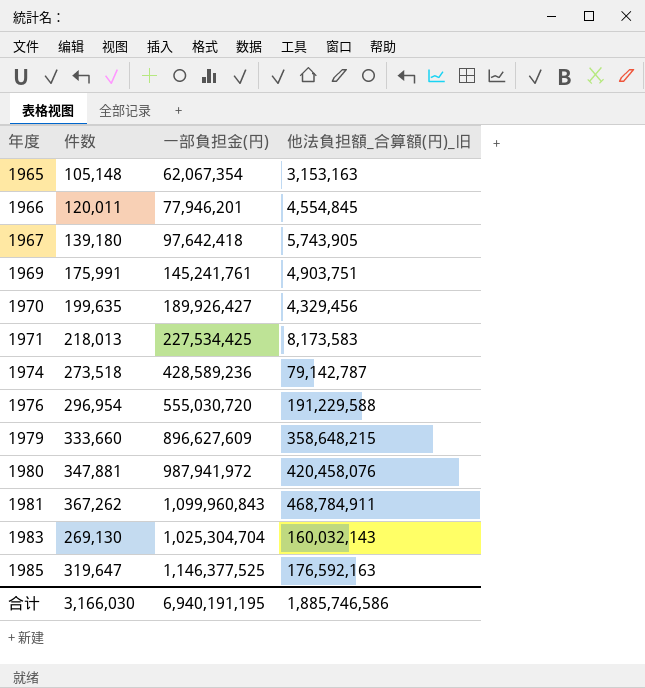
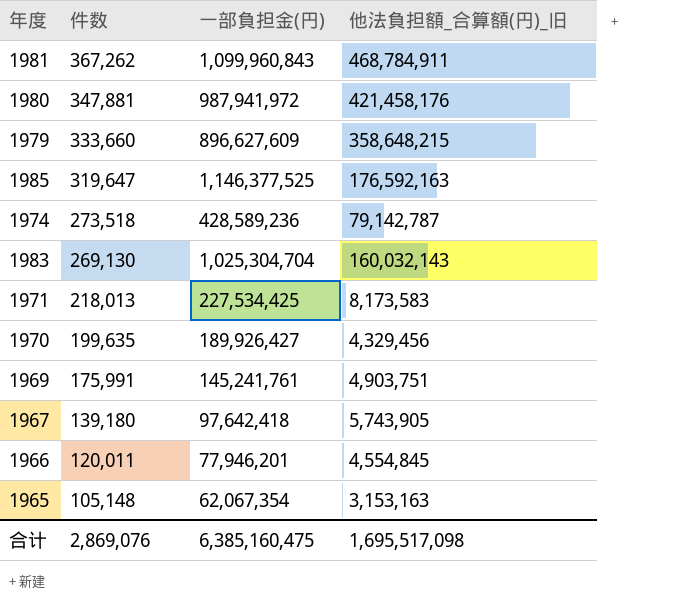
row order: 年度 ascending -> 件数 descending
row 1976: 296,954 | 555,030,720 | 191,229,588 -> none
1980 | 他法負担額_合算額(円)_旧: 420,458,076 -> 421,458,176
合计 | 件数: 3,166,030 -> 2,869,076
合计 | 一部負担金(円): 6,940,191,195 -> 6,385,160,475
合计 | 他法負担額_合算額(円)_旧: 1,885,746,586 -> 1,695,517,098

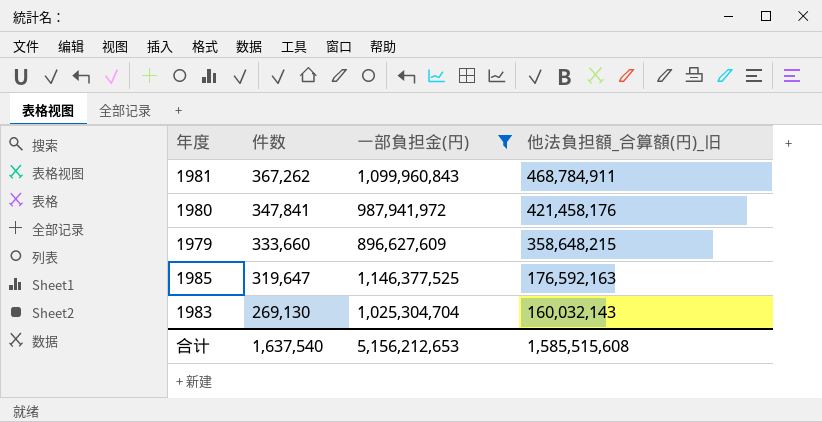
filter: none -> 一部負担金(円) >= 896,627,609
1980 | 件数: 347,881 -> 347,841
合计 | 件数: 2,869,076 -> 1,637,540
合计 | 一部負担金(円): 6,385,160,475 -> 5,156,212,653
合计 | 他法負担額_合算額(円)_旧: 1,695,517,098 -> 1,585,515,608

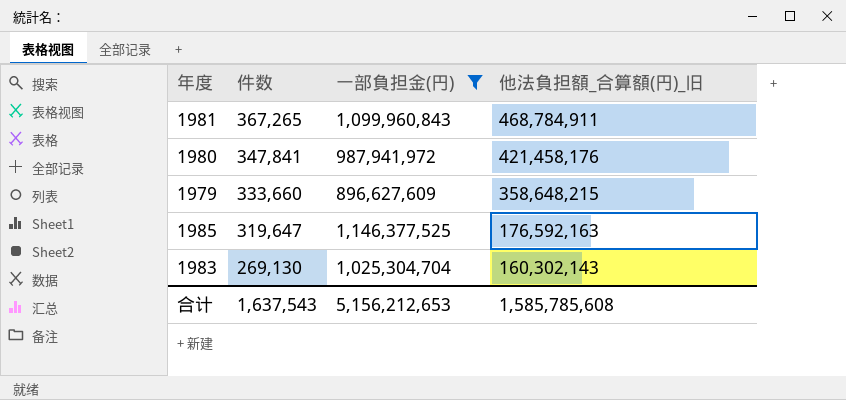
1981 | 件数: 367,262 -> 367,265
1983 | 他法負担額_合算額(円)_旧: 160,032,143 -> 160,302,143
合计 | 件数: 1,637,540 -> 1,637,543
合计 | 他法負担額_合算額(円)_旧: 1,585,515,608 -> 1,585,785,608

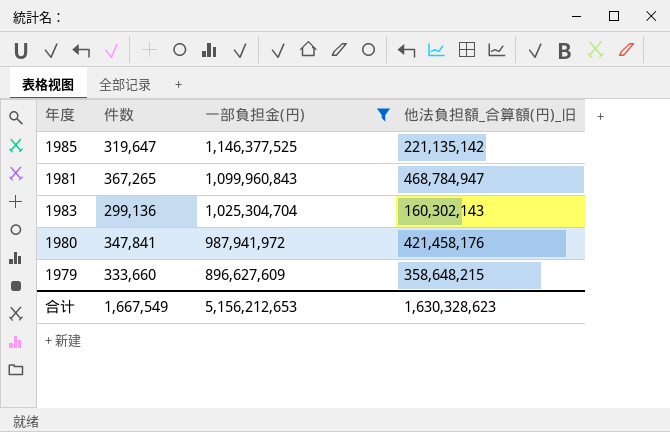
row order: 件数 descending -> 一部負担金(円) descending
1985 | 他法負担額_合算額(円)_旧: 176,592,163 -> 221,135,142
1981 | 他法負担額_合算額(円)_旧: 468,784,911 -> 468,784,947
1983 | 件数: 269,130 -> 299,136
合计 | 件数: 1,637,543 -> 1,667,549
合计 | 他法負担額_合算額(円)_旧: 1,585,785,608 -> 1,630,328,623

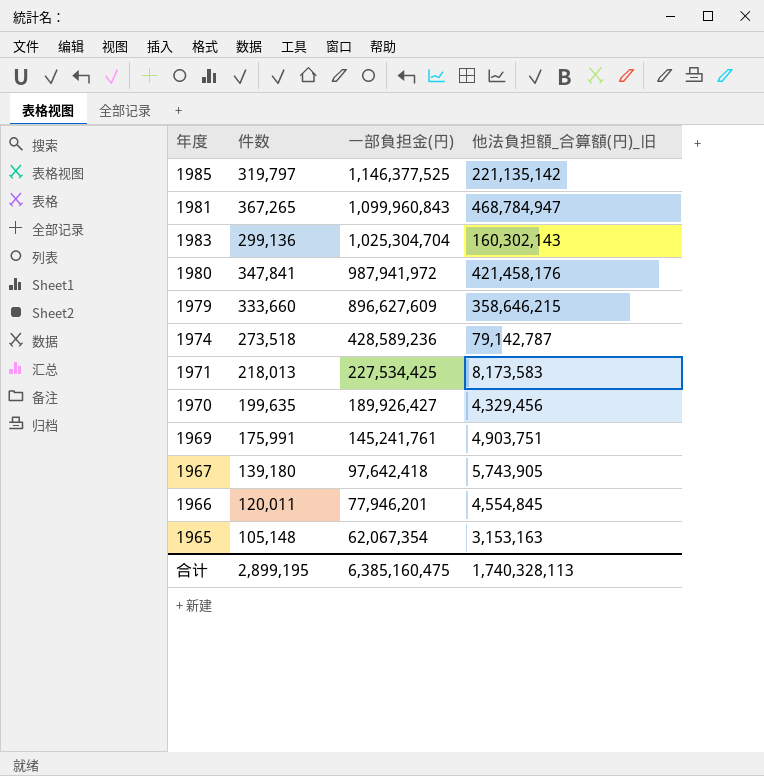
filter: 一部負担金(円) >= 896,627,609 -> none
1985 | 件数: 319,647 -> 319,797
1979 | 他法負担額_合算額(円)_旧: 358,648,215 -> 358,646,215
合计 | 件数: 1,667,549 -> 2,899,195
合计 | 一部負担金(円): 5,156,212,653 -> 6,385,160,475
合计 | 他法負担額_合算額(円)_旧: 1,630,328,623 -> 1,740,328,113

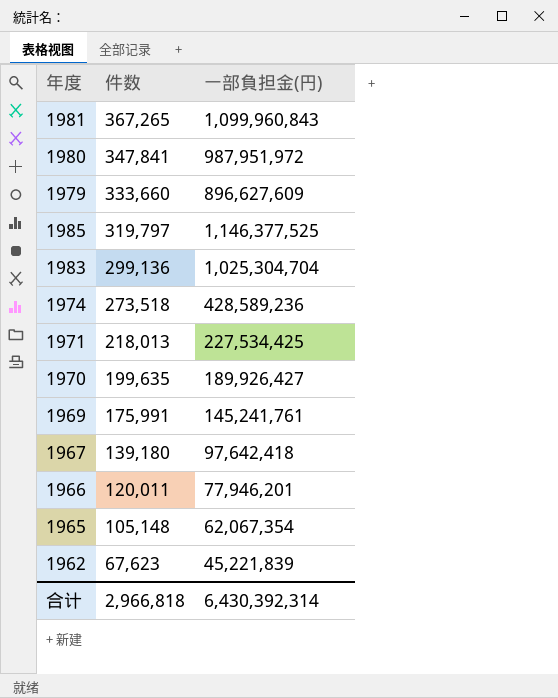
row order: 一部負担金(円) descending -> 件数 descending
column 他法負担額_合算額(円)_旧 | position: 4 -> none
1980 | 一部負担金(円): 987,941,972 -> 987,951,972
row 1962: none -> 67,623 | 45,221,839
合计 | 件数: 2,899,195 -> 2,966,818
合计 | 一部負担金(円): 6,385,160,475 -> 6,430,392,314

